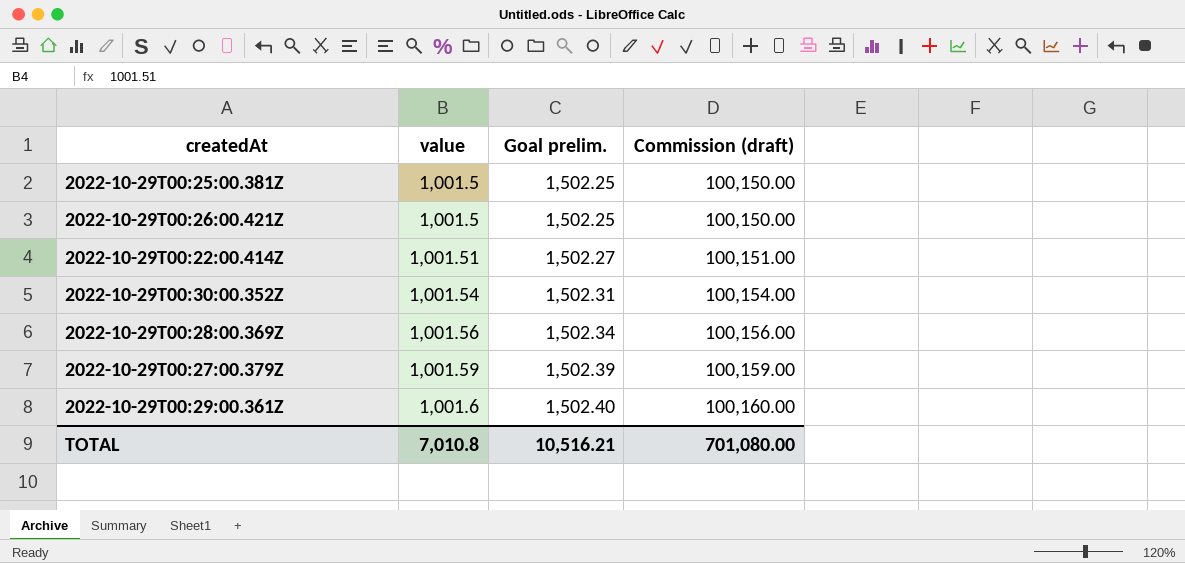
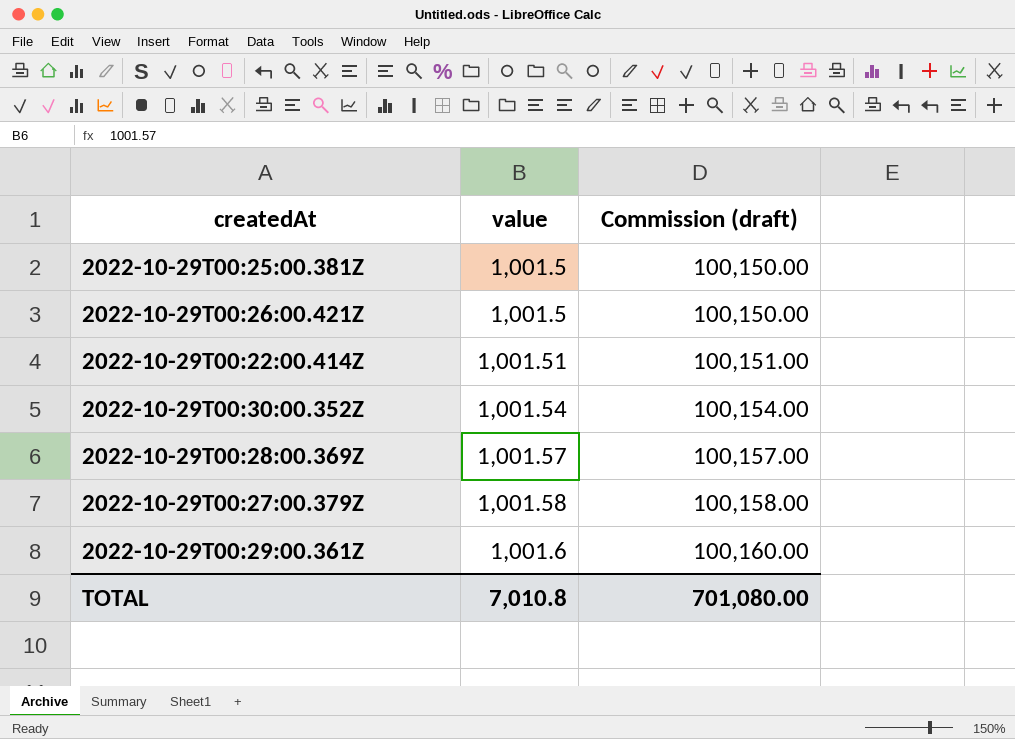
column Goal prelim. | formula: [value] * 1.5 -> none
2022-10-29T00:28:00.369Z | value: 1,001.56 -> 1,001.57
2022-10-29T00:28:00.369Z | Commission (draft): 100,156.00 -> 100,157.00
2022-10-29T00:27:00.379Z | value: 1,001.59 -> 1,001.58
2022-10-29T00:27:00.379Z | Commission (draft): 100,159.00 -> 100,158.00

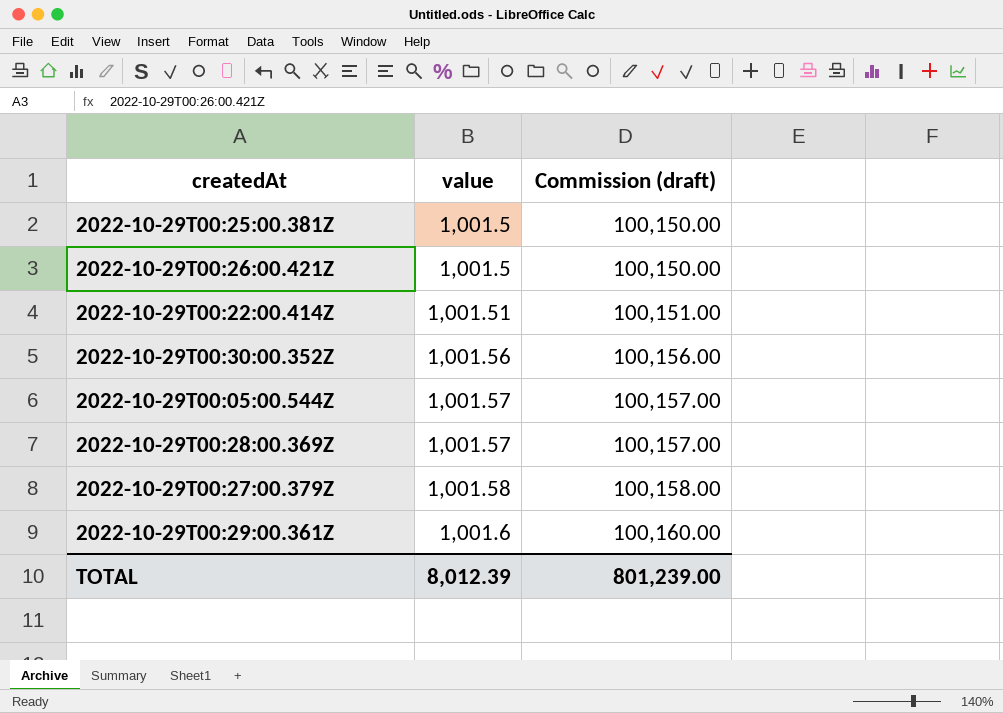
2022-10-29T00:30:00.352Z | value: 1,001.54 -> 1,001.56
2022-10-29T00:30:00.352Z | Commission (draft): 100,154.00 -> 100,156.00
row 2022-10-29T00:05:00.544Z: none -> 1,001.57 | 100,157.00
TOTAL | value: 7,010.8 -> 8,012.39
TOTAL | Commission (draft): 701,080.00 -> 801,239.00

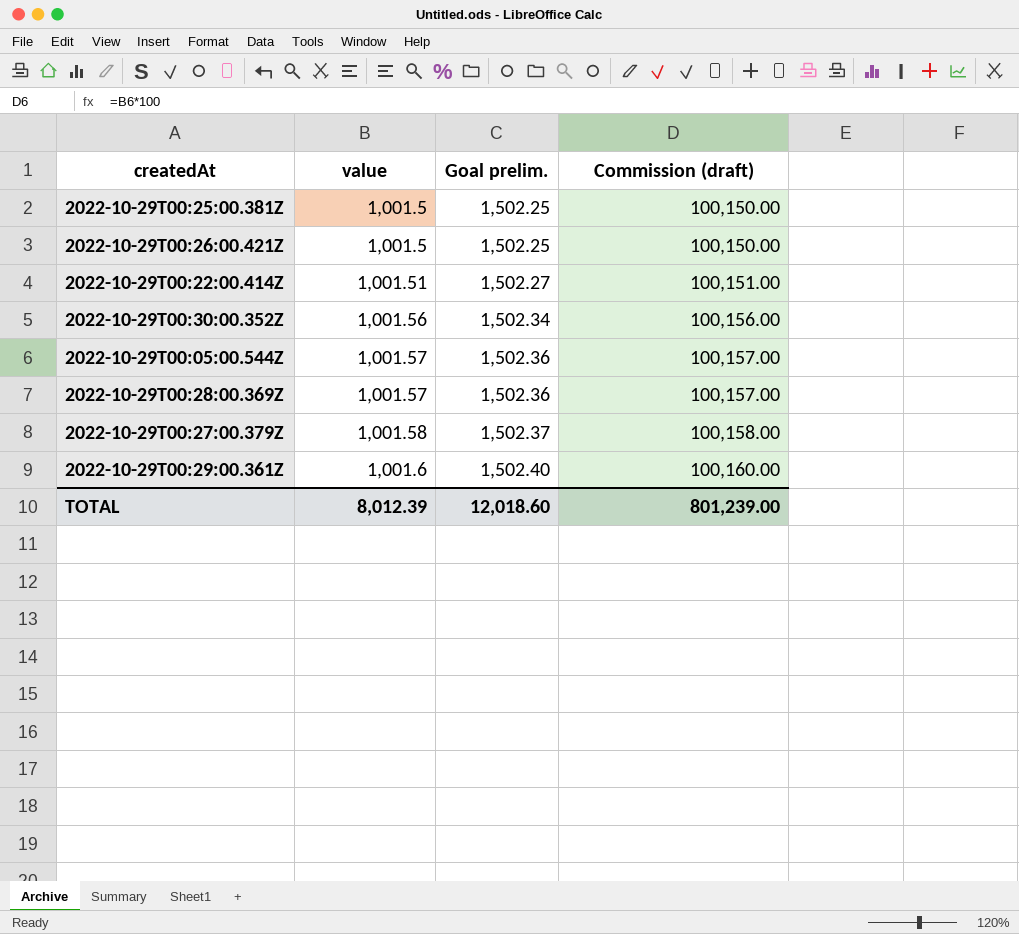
column Goal prelim. | formula: none -> [value] * 1.5

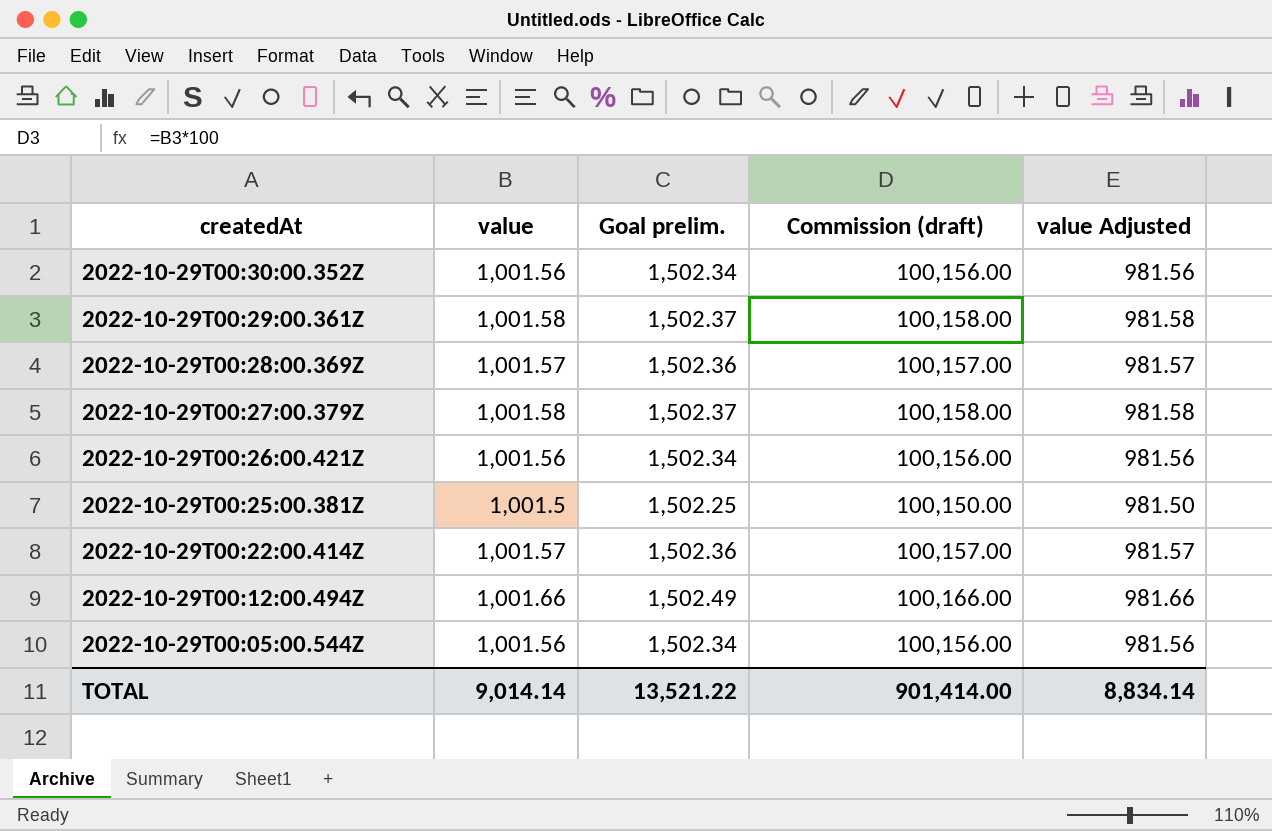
row order: value ascending -> createdAt descending
column value Adjusted | formula: none -> [value] - 20
2022-10-29T00:29:00.361Z | value: 1,001.6 -> 1,001.58
2022-10-29T00:29:00.361Z | Goal prelim.: 1,502.40 -> 1,502.37
2022-10-29T00:29:00.361Z | Commission (draft): 100,160.00 -> 100,158.00
2022-10-29T00:26:00.421Z | value: 1,001.5 -> 1,001.56
2022-10-29T00:26:00.421Z | Goal prelim.: 1,502.25 -> 1,502.34
2022-10-29T00:26:00.421Z | Commission (draft): 100,150.00 -> 100,156.00
2022-10-29T00:22:00.414Z | value: 1,001.51 -> 1,001.57
2022-10-29T00:22:00.414Z | Goal prelim.: 1,502.27 -> 1,502.36
2022-10-29T00:22:00.414Z | Commission (draft): 100,151.00 -> 100,157.00
row 2022-10-29T00:12:00.494Z: none -> 1,001.66 | 1,502.49 | 100,166.00 | 981.66
2022-10-29T00:05:00.544Z | value: 1,001.57 -> 1,001.56
2022-10-29T00:05:00.544Z | Goal prelim.: 1,502.36 -> 1,502.34
2022-10-29T00:05:00.544Z | Commission (draft): 100,157.00 -> 100,156.00
TOTAL | value: 8,012.39 -> 9,014.14
TOTAL | Goal prelim.: 12,018.60 -> 13,521.22
TOTAL | Commission (draft): 801,239.00 -> 901,414.00

